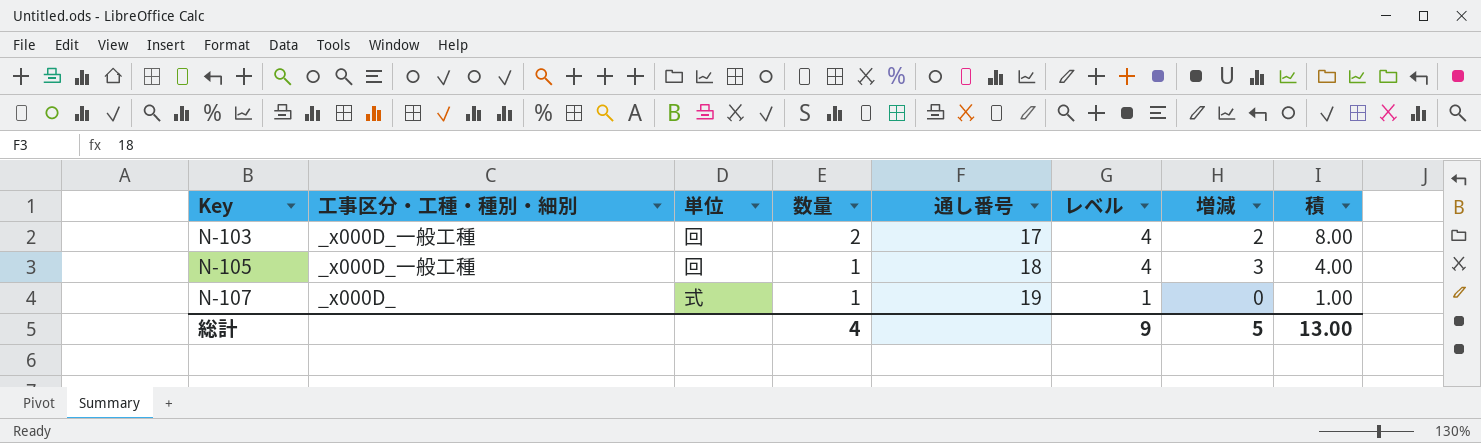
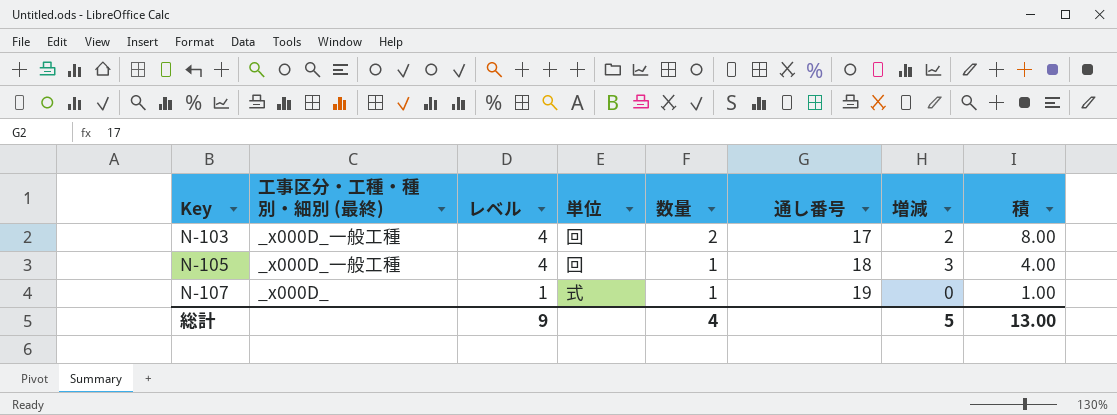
column name: 工事区分・工種・種別・細別 -> 工事区分・工種・種別・細別 (最終)
column レベル | position: 6 -> 3

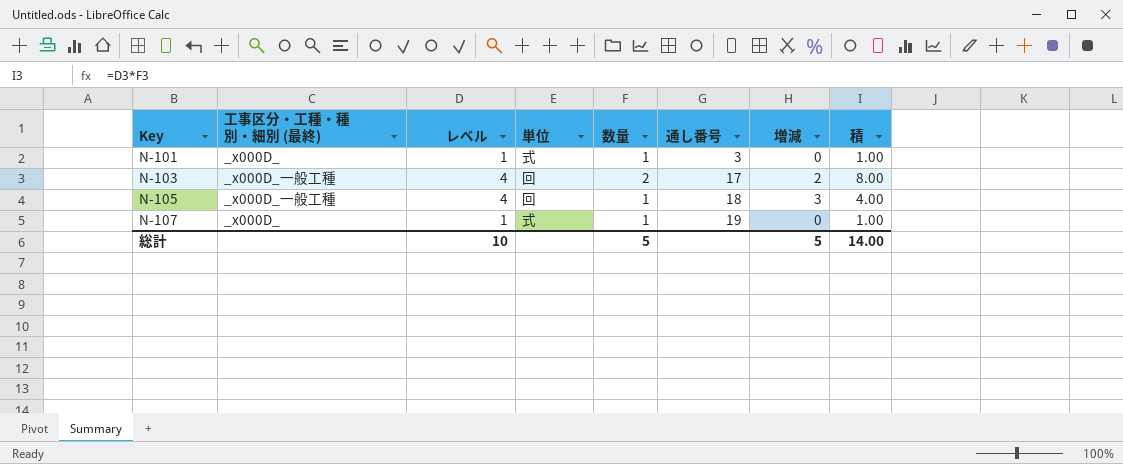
row N-101: none -> _x000D_ | 1 | 式 | 1 | 3 | 0 | 1.00
総計 | レベル: 9 -> 10
総計 | 数量: 4 -> 5
総計 | 積: 13.00 -> 14.00

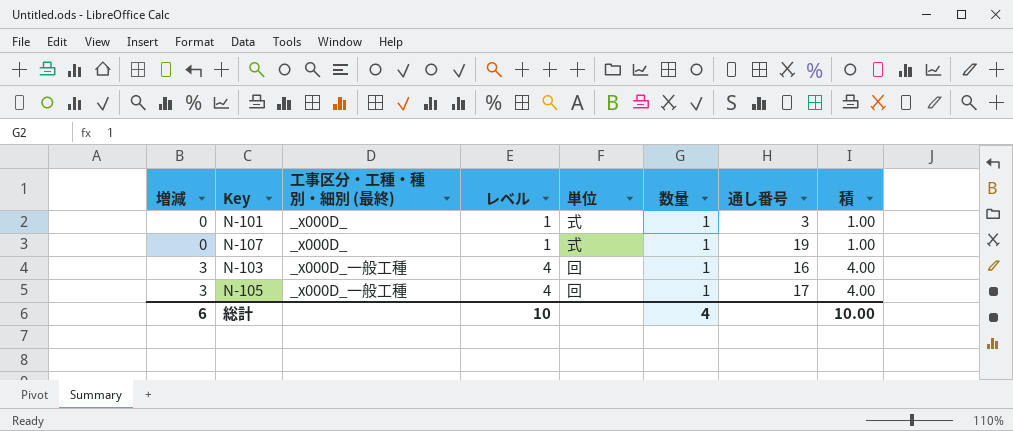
row order: Key ascending -> 増減 ascending
column 増減 | position: 7 -> 1
N-103 | 増減: 2 -> 3
N-103 | 数量: 2 -> 1
N-103 | 通し番号: 17 -> 16
N-103 | 積: 8.00 -> 4.00
N-105 | 通し番号: 18 -> 17
総計 | 増減: 5 -> 6
総計 | 数量: 5 -> 4
総計 | 積: 14.00 -> 10.00

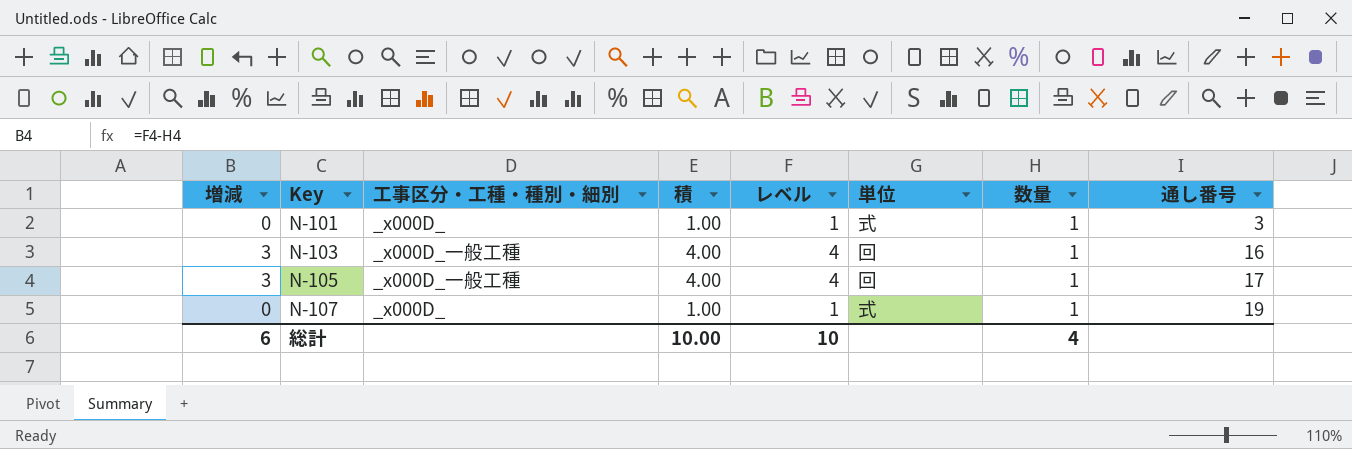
row order: 増減 ascending -> Key ascending
column name: 工事区分・工種・種別・細別 (最終) -> 工事区分・工種・種別・細別
column 積 | position: 8 -> 4

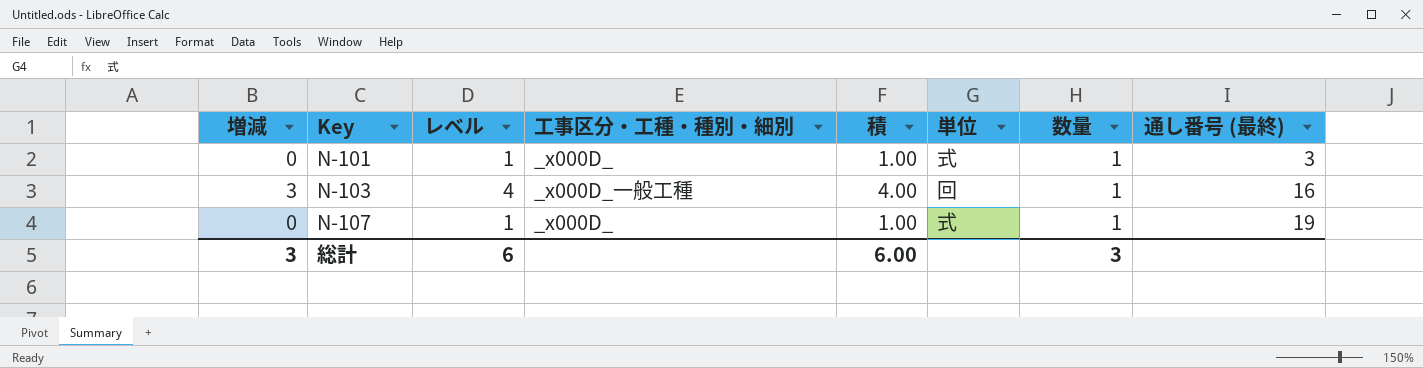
column レベル | position: 5 -> 3
column name: 通し番号 -> 通し番号 (最終)
row N-105: 3 | _x000D_一般工種 | 4.00 | 4 | 回 | 1 | 17 -> none
総計 | 増減: 6 -> 3
総計 | レベル: 10 -> 6
総計 | 積: 10.00 -> 6.00
総計 | 数量: 4 -> 3

